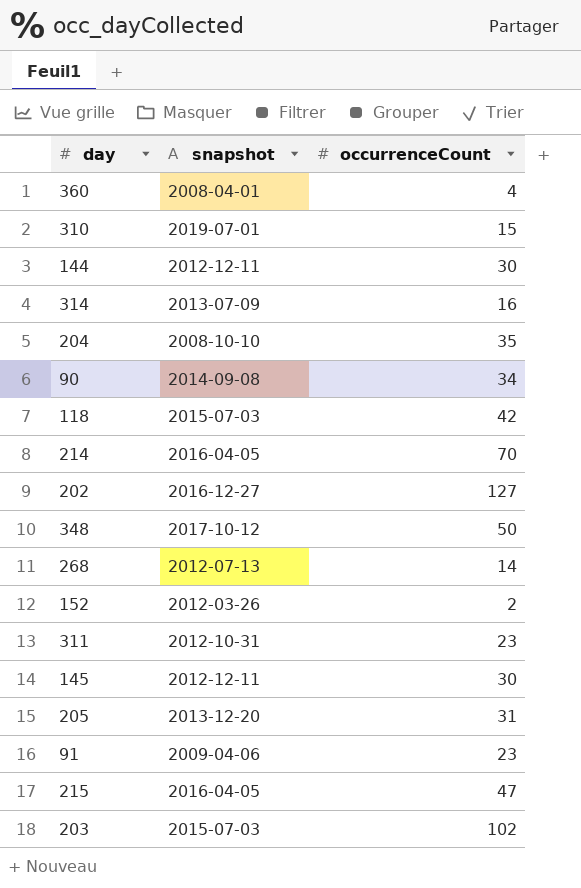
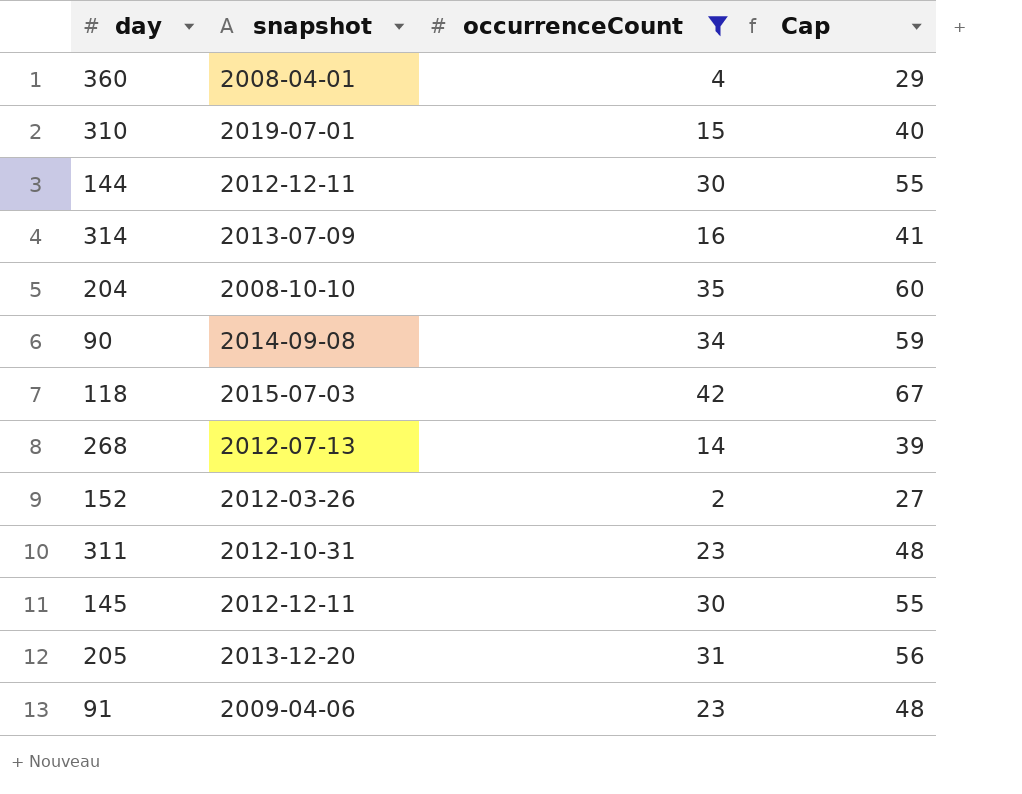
filter: none -> occurrenceCount <= 42
column Cap | formula: none -> [occurrenceCount] + 25

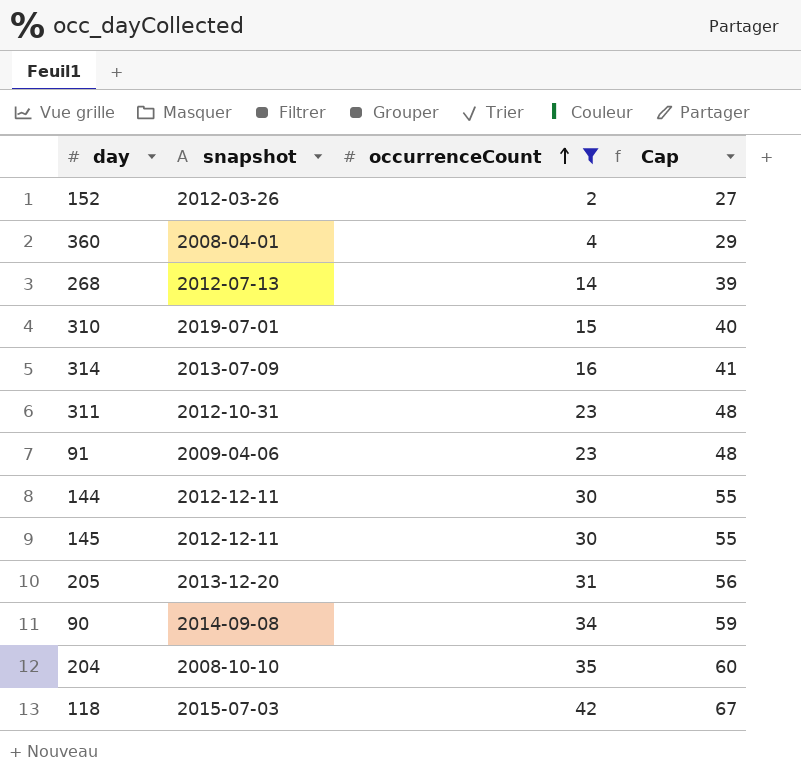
row order: none -> occurrenceCount ascending

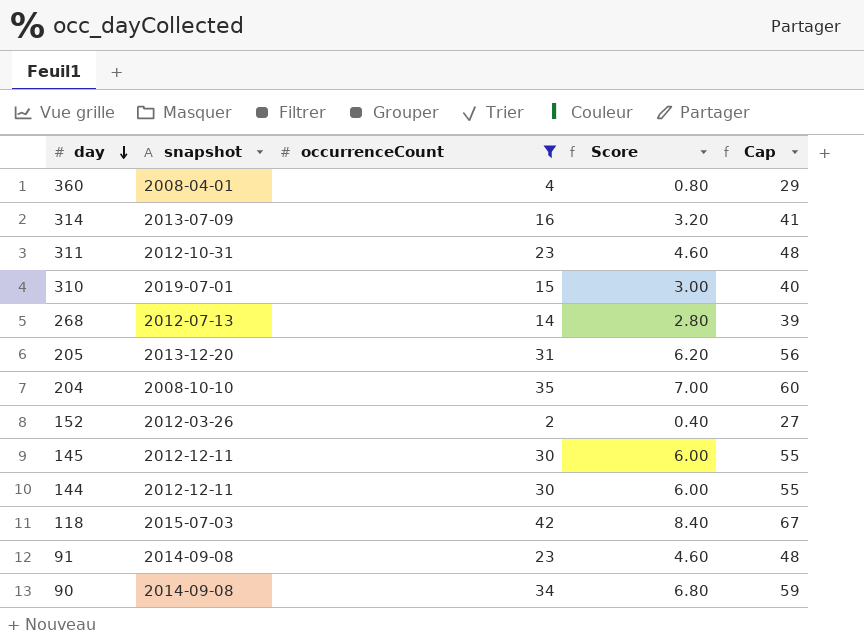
row order: occurrenceCount ascending -> day descending
column Score | formula: none -> [occurrenceCount] * 0.2
91 | snapshot: 2009-04-06 -> 2014-09-08

